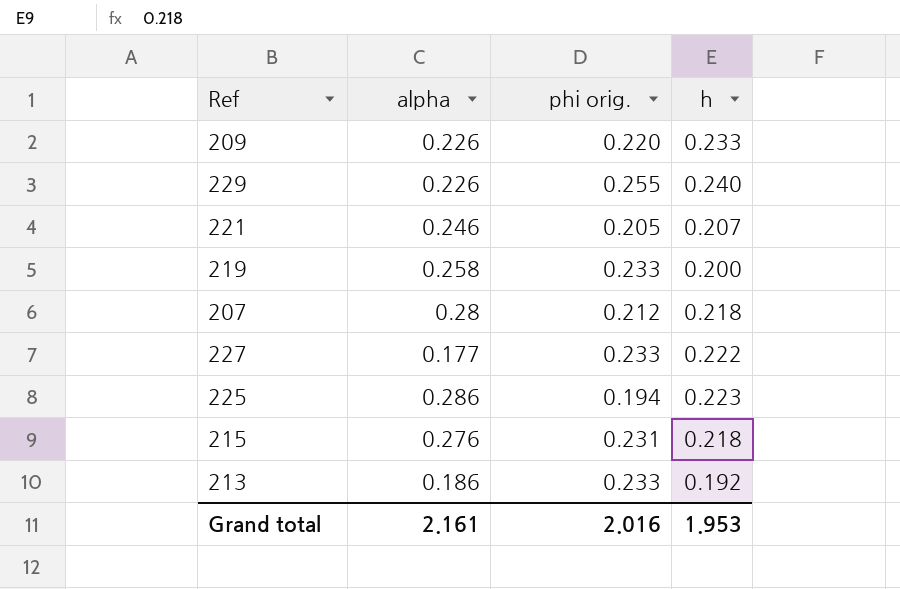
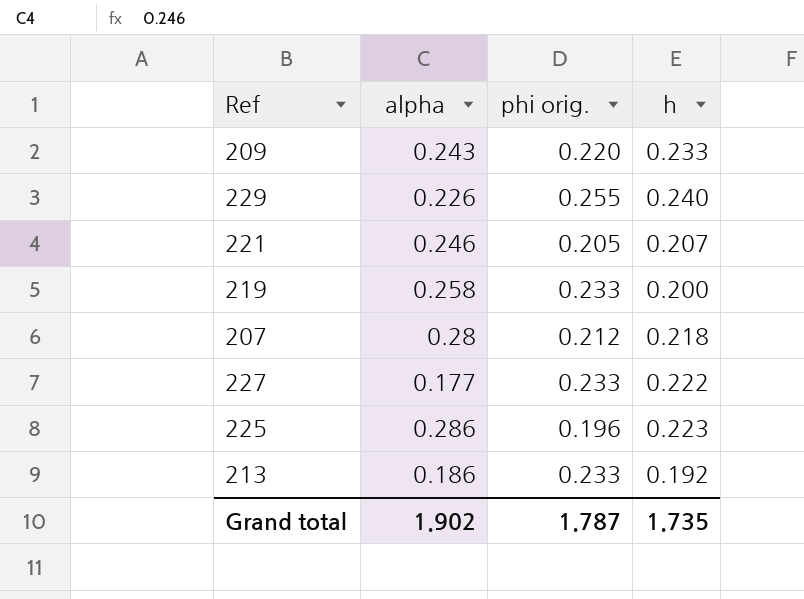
row 215: 0.276 | 0.231 | 0.218 -> none
209 | alpha: 0.226 -> 0.243
225 | phi orig.: 0.194 -> 0.196
Grand total | alpha: 2.161 -> 1.902
Grand total | phi orig.: 2.016 -> 1.787
Grand total | h: 1.953 -> 1.735

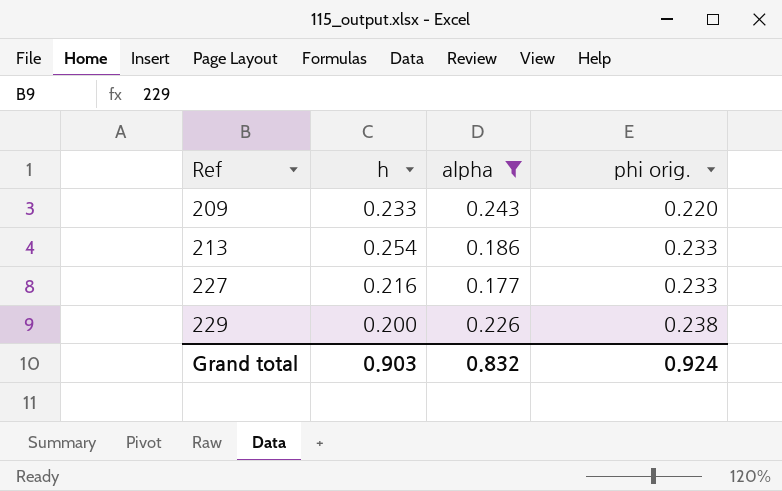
filter: none -> alpha <= 0.243
row order: none -> Ref ascending
column h | position: 4 -> 2
213 | h: 0.192 -> 0.254
227 | h: 0.222 -> 0.216
229 | h: 0.240 -> 0.200
229 | phi orig.: 0.255 -> 0.238
Grand total | h: 1.735 -> 0.903
Grand total | alpha: 1.902 -> 0.832
Grand total | phi orig.: 1.787 -> 0.924

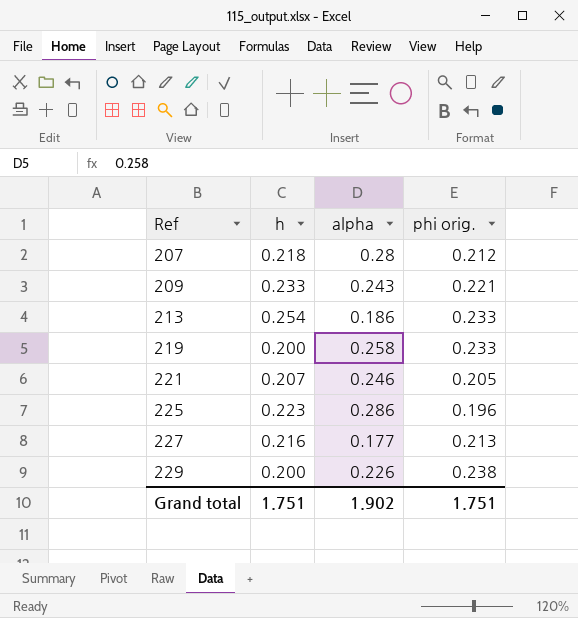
filter: alpha <= 0.243 -> none
209 | phi orig.: 0.220 -> 0.221
227 | phi orig.: 0.233 -> 0.213
Grand total | h: 0.903 -> 1.751
Grand total | alpha: 0.832 -> 1.902
Grand total | phi orig.: 0.924 -> 1.751

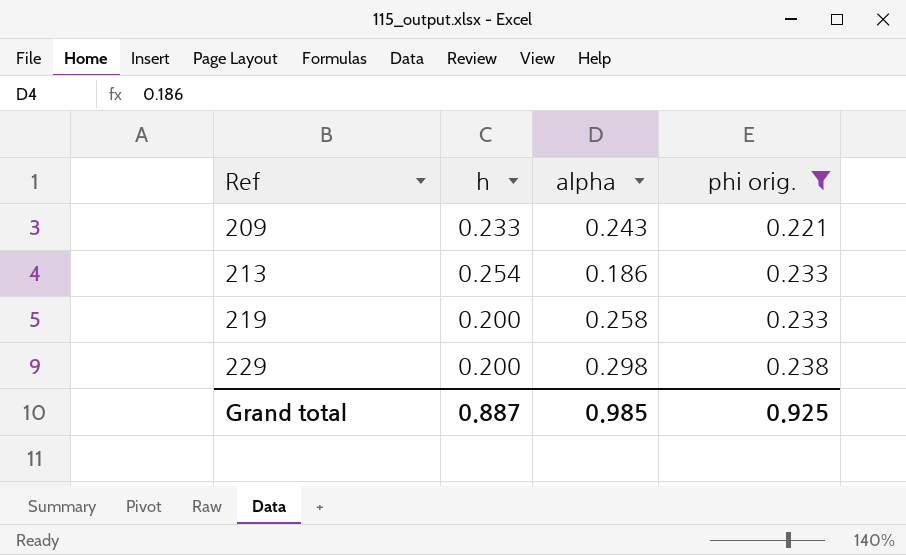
filter: none -> phi orig. >= 0.221
229 | alpha: 0.226 -> 0.298
Grand total | h: 1.751 -> 0.887
Grand total | alpha: 1.902 -> 0.985
Grand total | phi orig.: 1.751 -> 0.925

